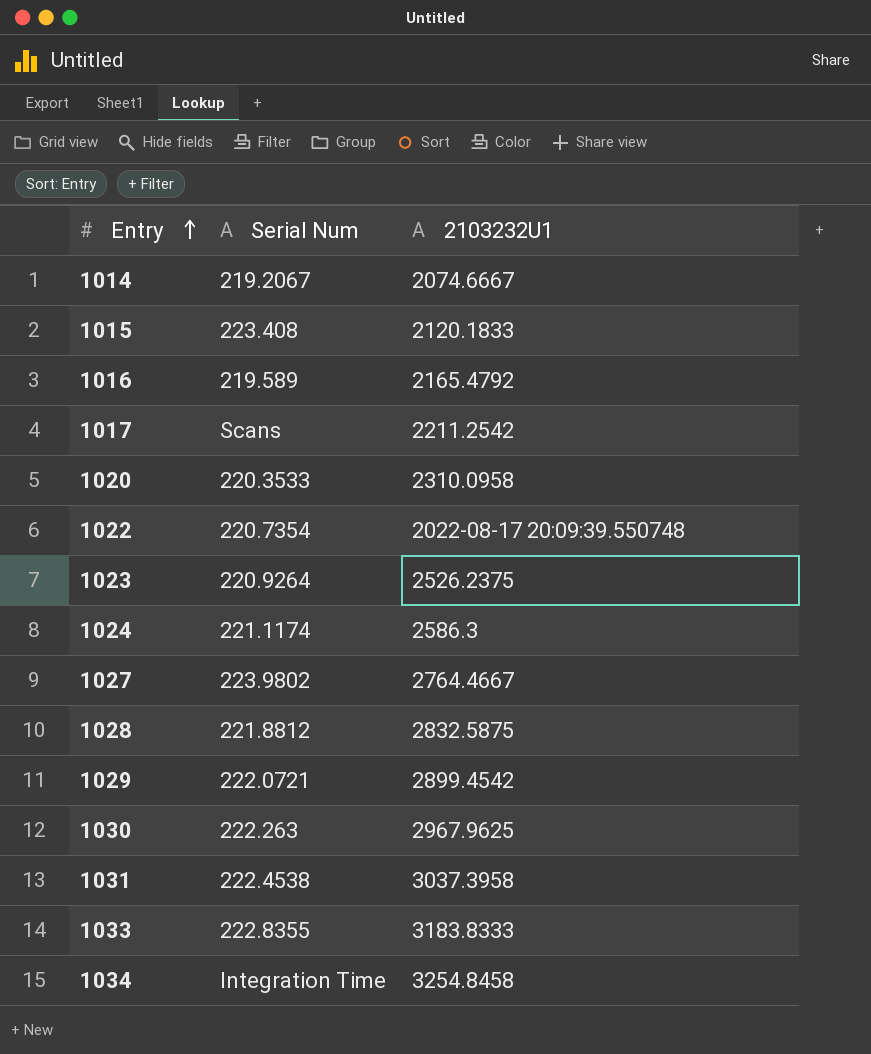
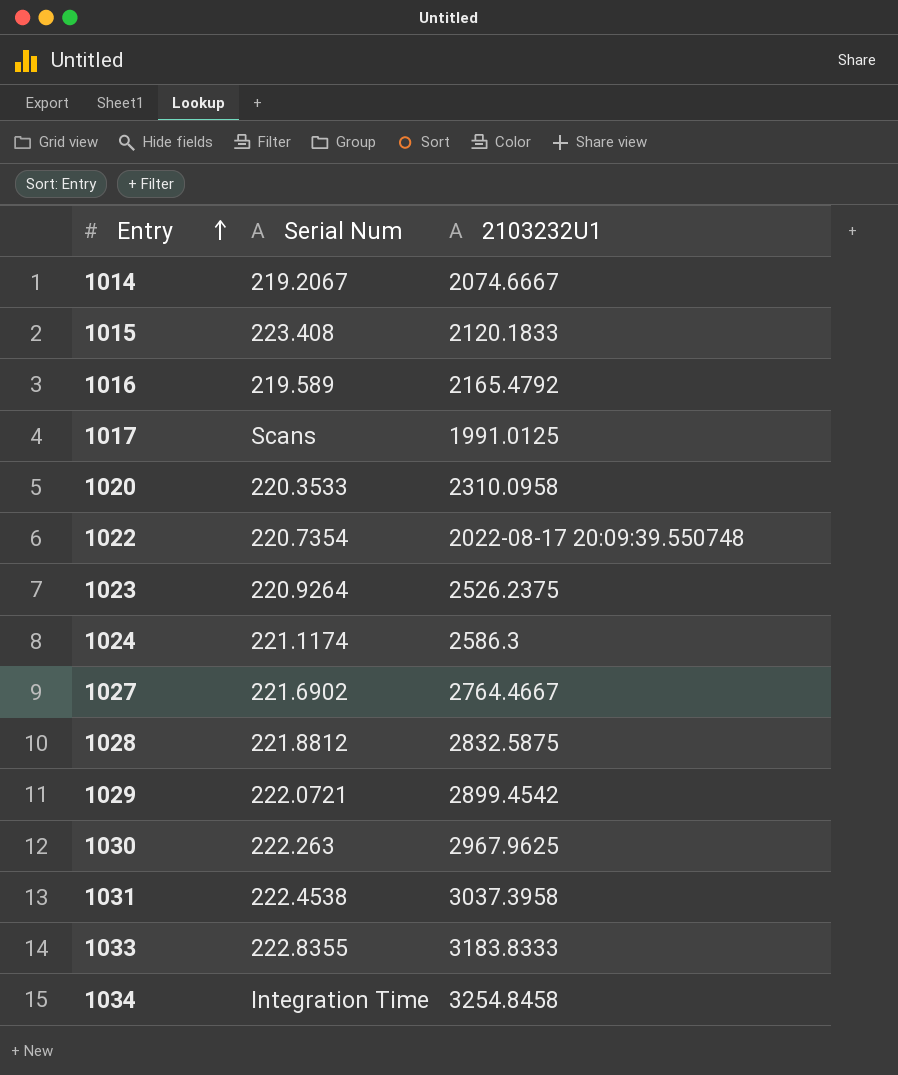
1017 | 2103232U1: 2211.2542 -> 1991.0125
1027 | Serial Num: 223.9802 -> 221.6902

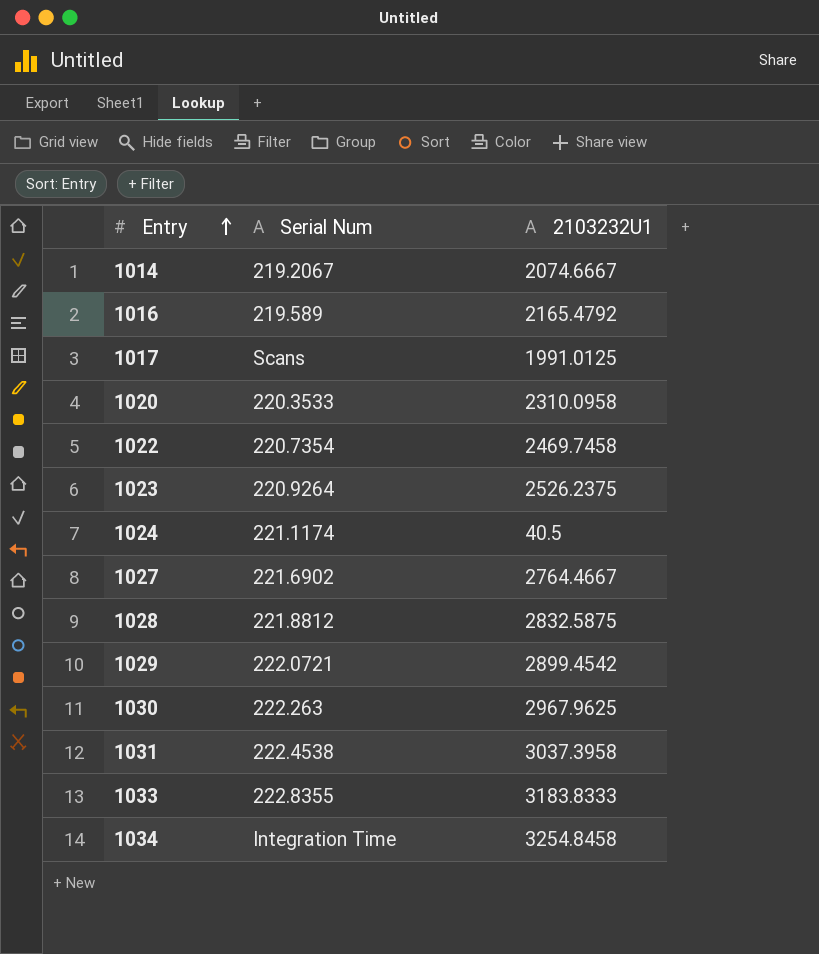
row 1015: 223.408 | 2120.1833 -> none
1022 | 2103232U1: 2022-08-17 20:09:39.550748 -> 2469.7458
1024 | 2103232U1: 2586.3 -> 40.5

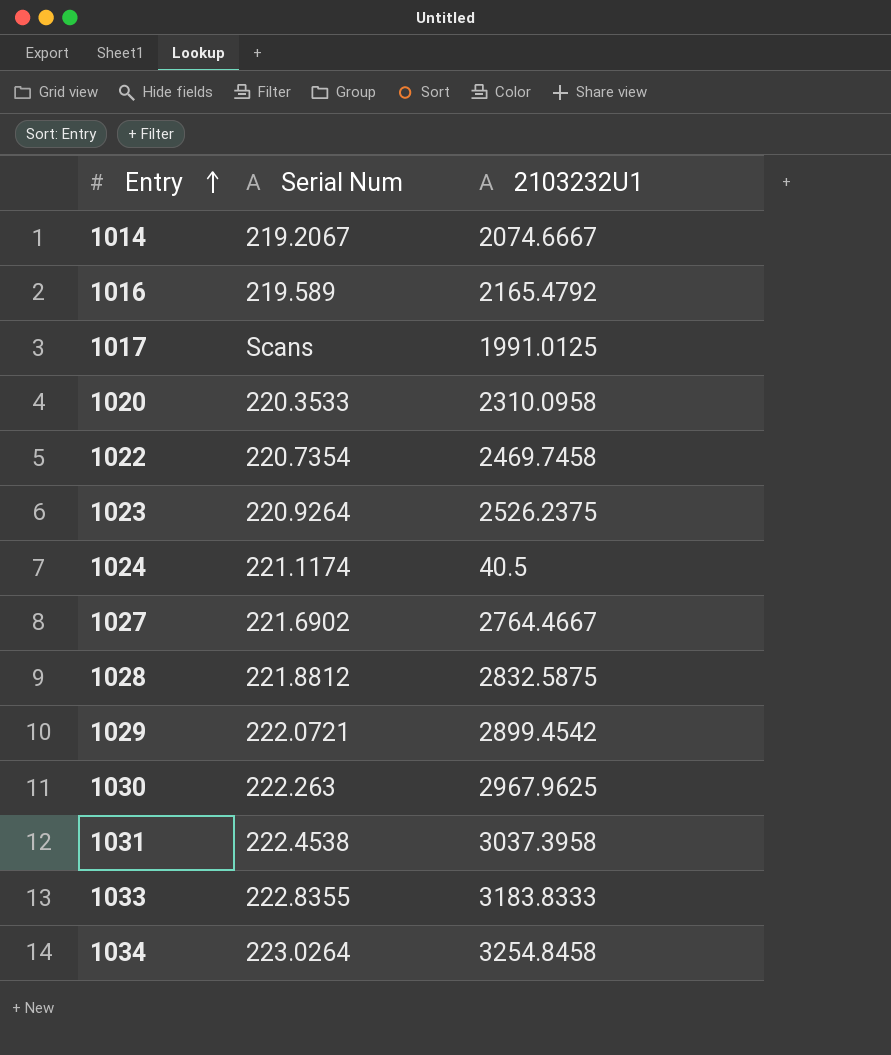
1034 | Serial Num: Integration Time -> 223.0264

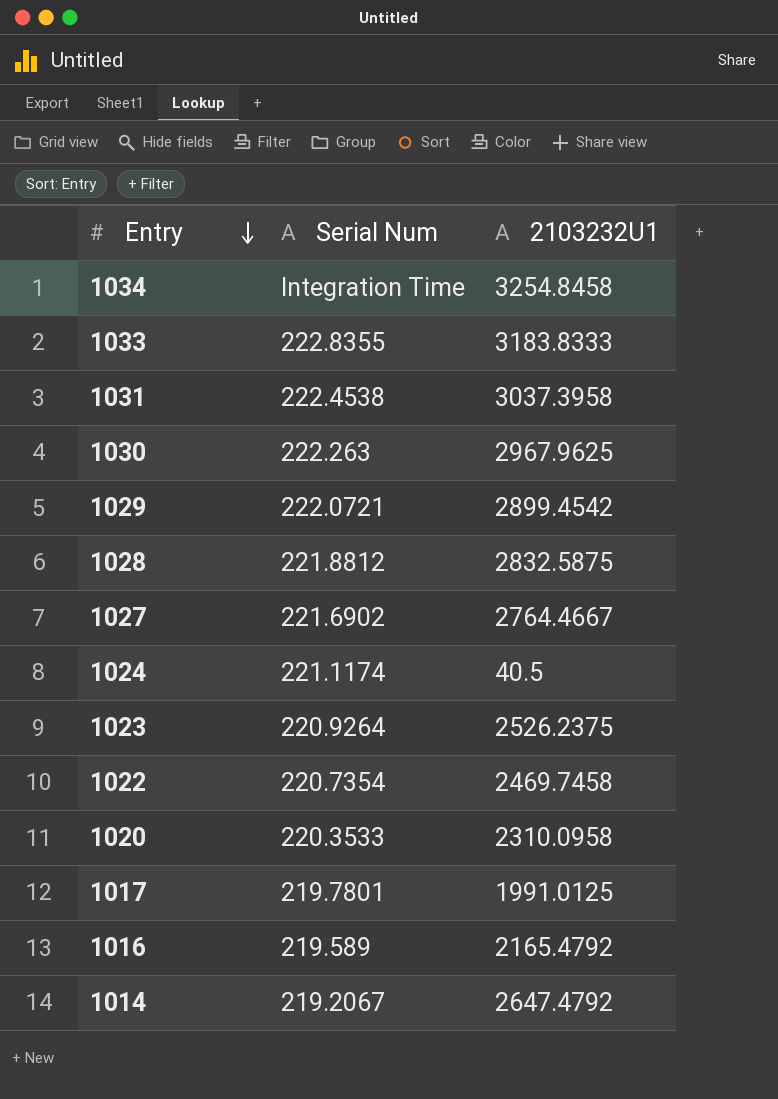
row order: Entry ascending -> Entry descending
1034 | Serial Num: 223.0264 -> Integration Time
1017 | Serial Num: Scans -> 219.7801
1014 | 2103232U1: 2074.6667 -> 2647.4792

